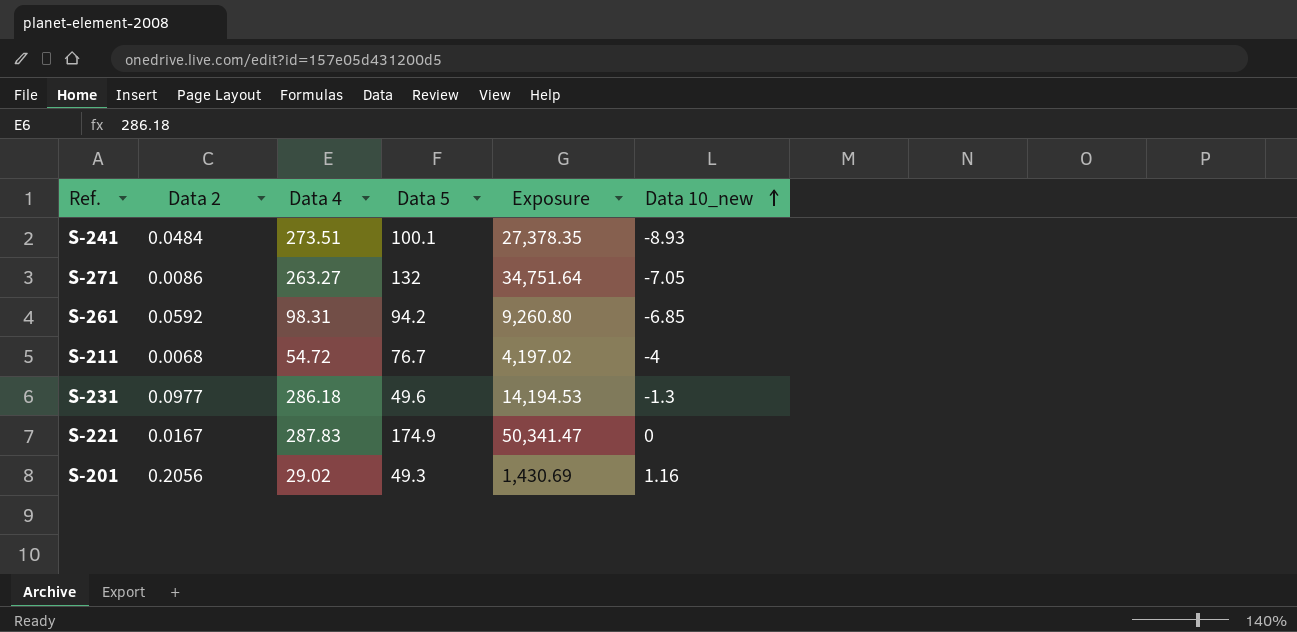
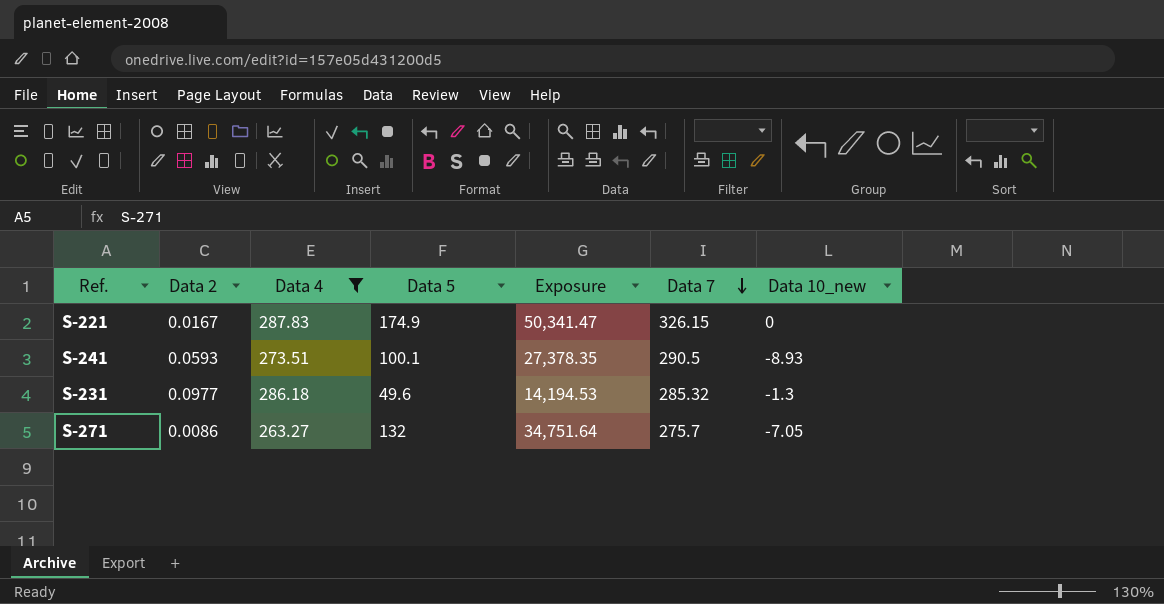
filter: none -> Data 4 >= 263.27
row order: Data 10_new ascending -> Data 7 descending
column Data 7 | position: none -> 6
S-241 | Data 2: 0.0484 -> 0.0593

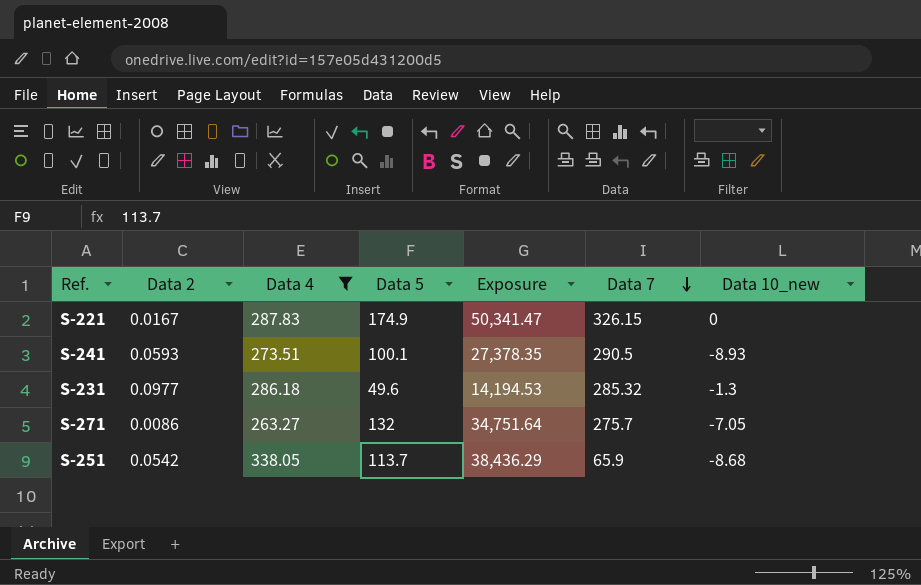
row S-251: none -> 0.0542 | 338.05 | 113.7 | 38,436.29 | 65.9 | -8.68

